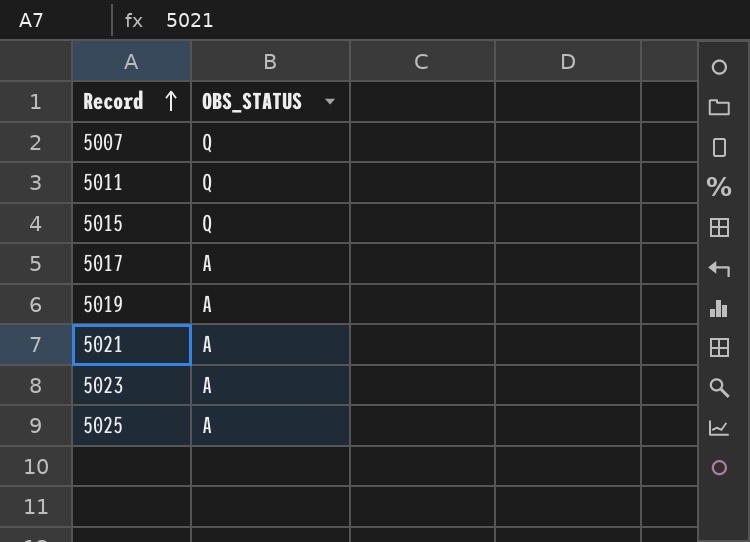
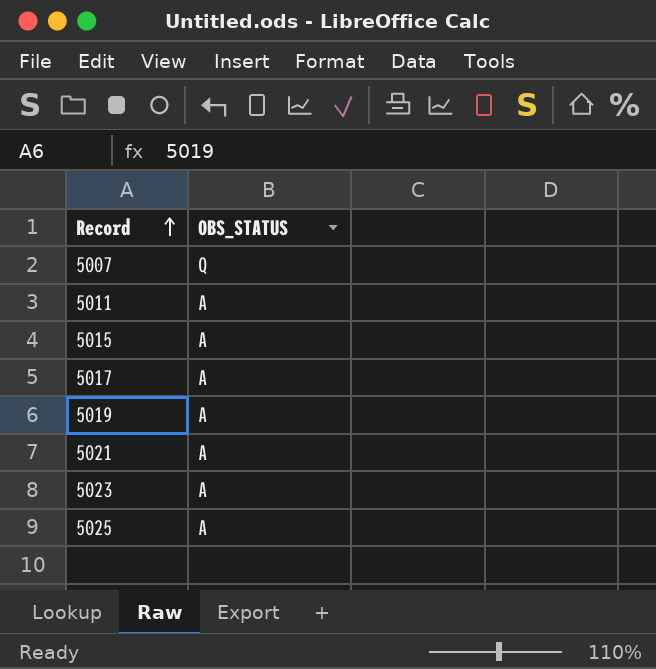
5011 | OBS_STATUS: Q -> A
5015 | OBS_STATUS: Q -> A

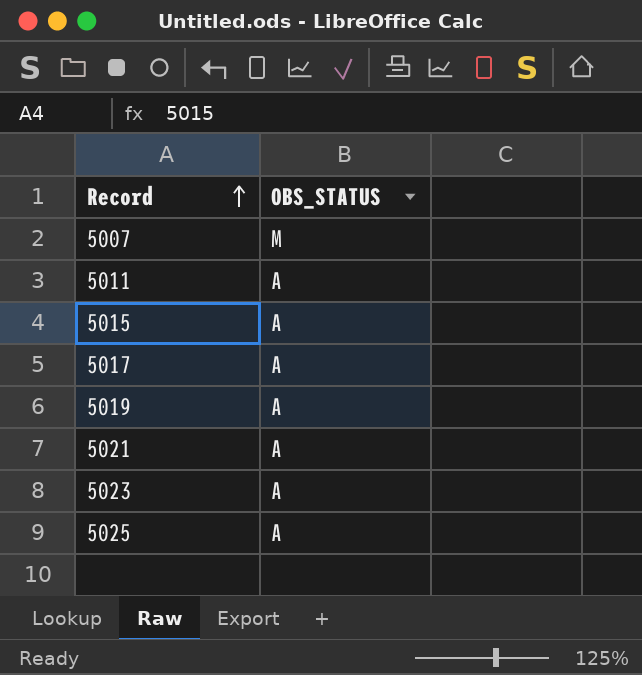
5007 | OBS_STATUS: Q -> M

